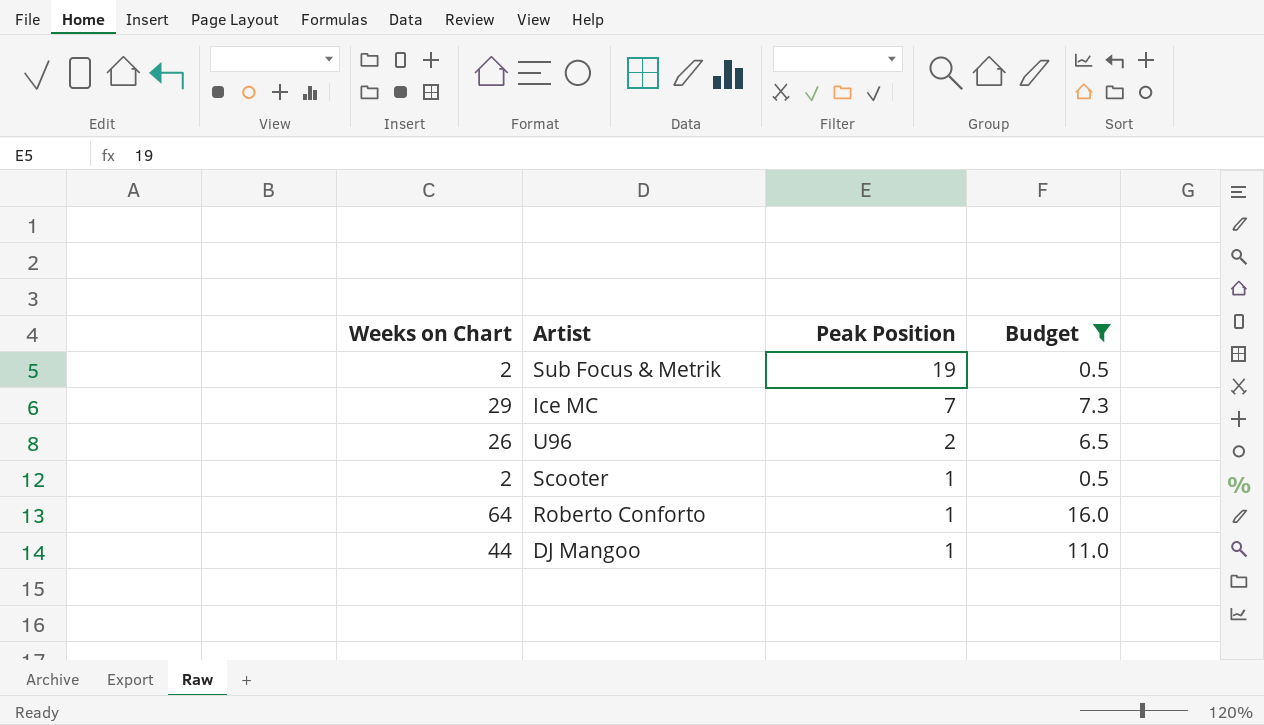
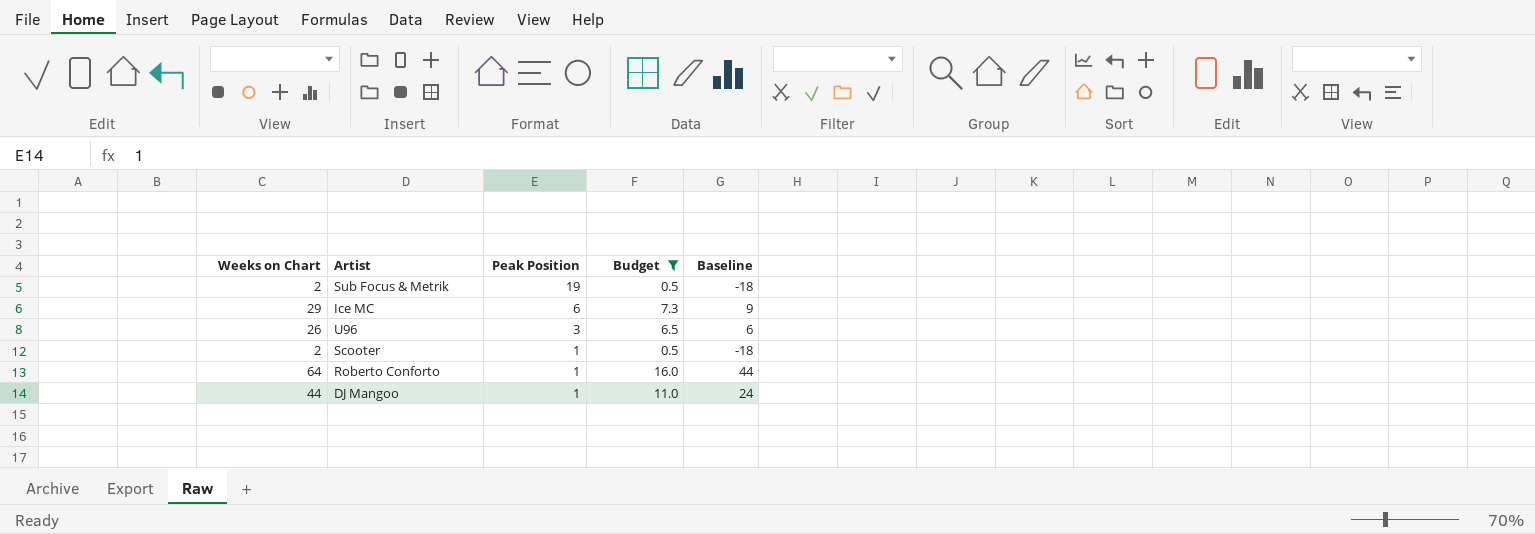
column Baseline | formula: none -> [Weeks on Chart] - 20
Ice MC | Peak Position: 7 -> 6
U96 | Peak Position: 2 -> 3

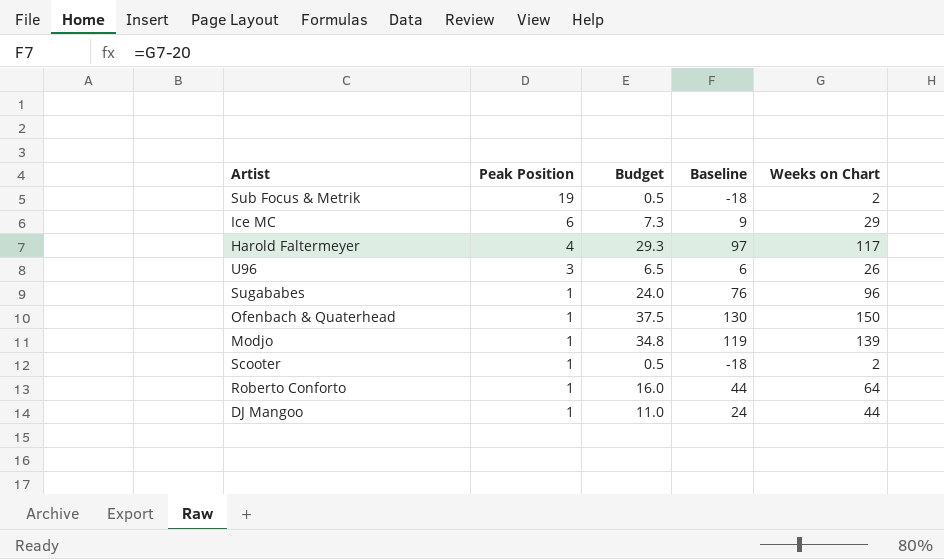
filter: Budget <= 16.0 -> none
column Weeks on Chart | position: 1 -> 5

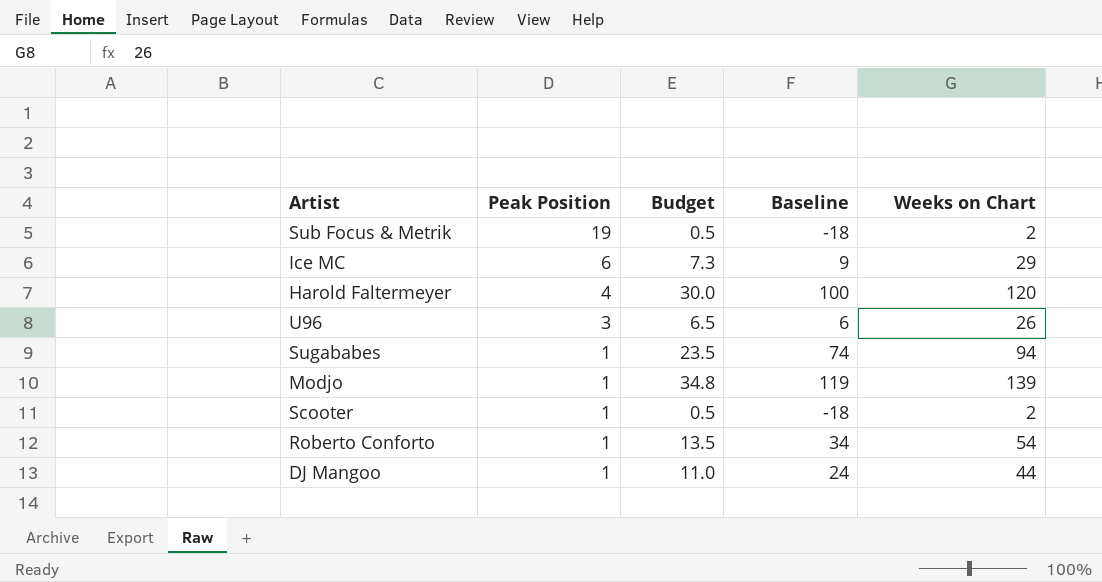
row Ofenbach & Quaterhead: 1 | 37.5 | 130 | 150 -> none
Harold Faltermeyer | Budget: 29.3 -> 30.0
Harold Faltermeyer | Baseline: 97 -> 100
Harold Faltermeyer | Weeks on Chart: 117 -> 120
Sugababes | Budget: 24.0 -> 23.5
Sugababes | Baseline: 76 -> 74
Sugababes | Weeks on Chart: 96 -> 94
Roberto Conforto | Budget: 16.0 -> 13.5
Roberto Conforto | Baseline: 44 -> 34
Roberto Conforto | Weeks on Chart: 64 -> 54

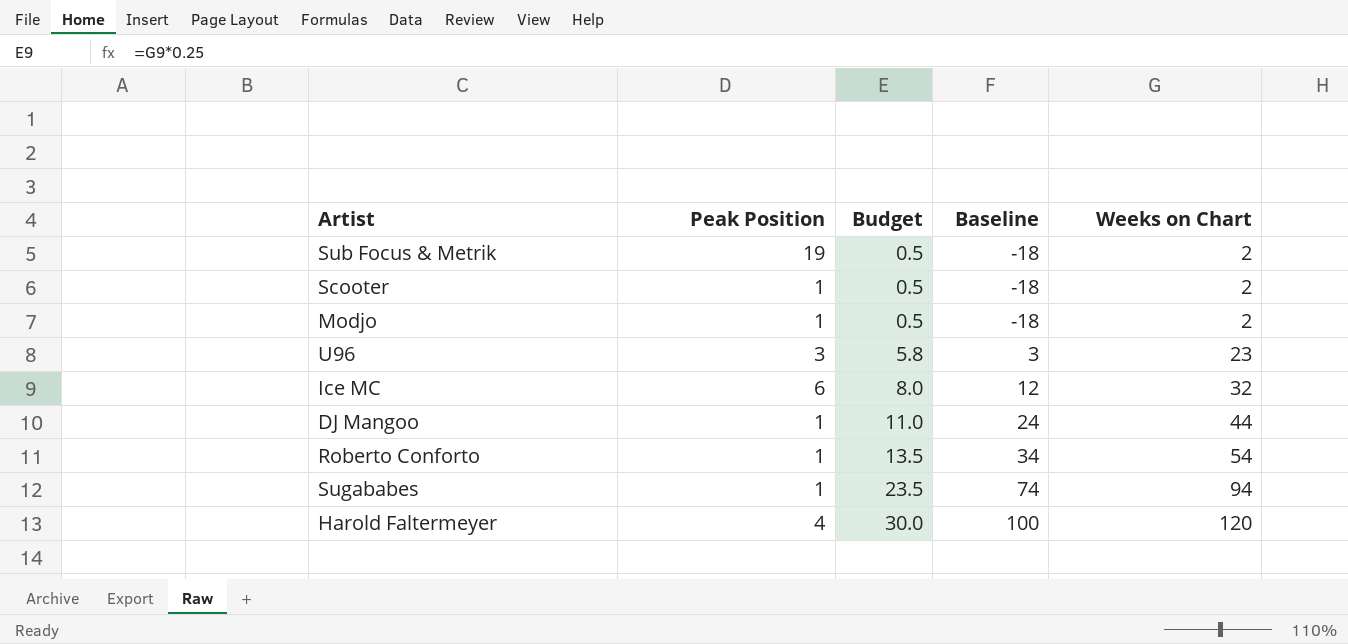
row order: Peak Position descending -> Budget ascending
Modjo | Budget: 34.8 -> 0.5
Modjo | Baseline: 119 -> -18
Modjo | Weeks on Chart: 139 -> 2
U96 | Budget: 6.5 -> 5.8
U96 | Baseline: 6 -> 3
U96 | Weeks on Chart: 26 -> 23
Ice MC | Budget: 7.3 -> 8.0
Ice MC | Baseline: 9 -> 12
Ice MC | Weeks on Chart: 29 -> 32

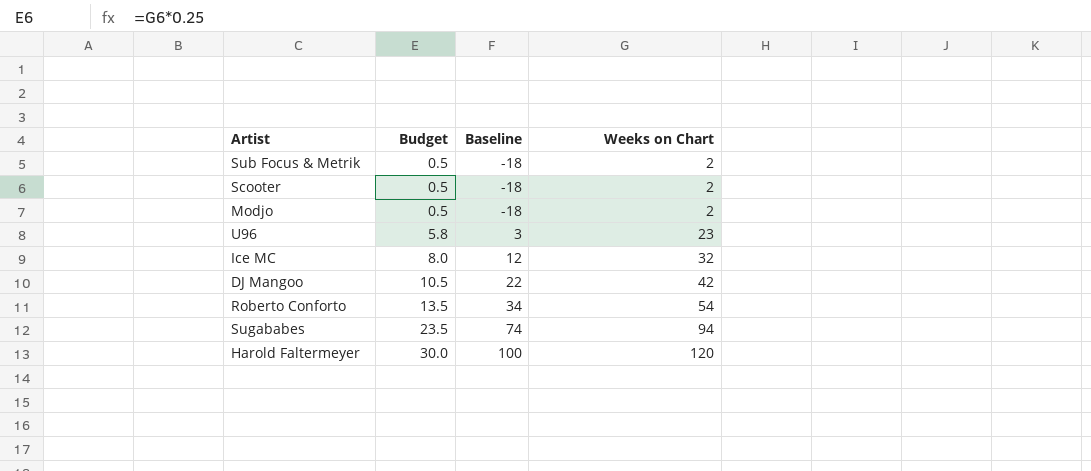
column Peak Position | position: 2 -> none
DJ Mangoo | Budget: 11.0 -> 10.5
DJ Mangoo | Baseline: 24 -> 22
DJ Mangoo | Weeks on Chart: 44 -> 42

